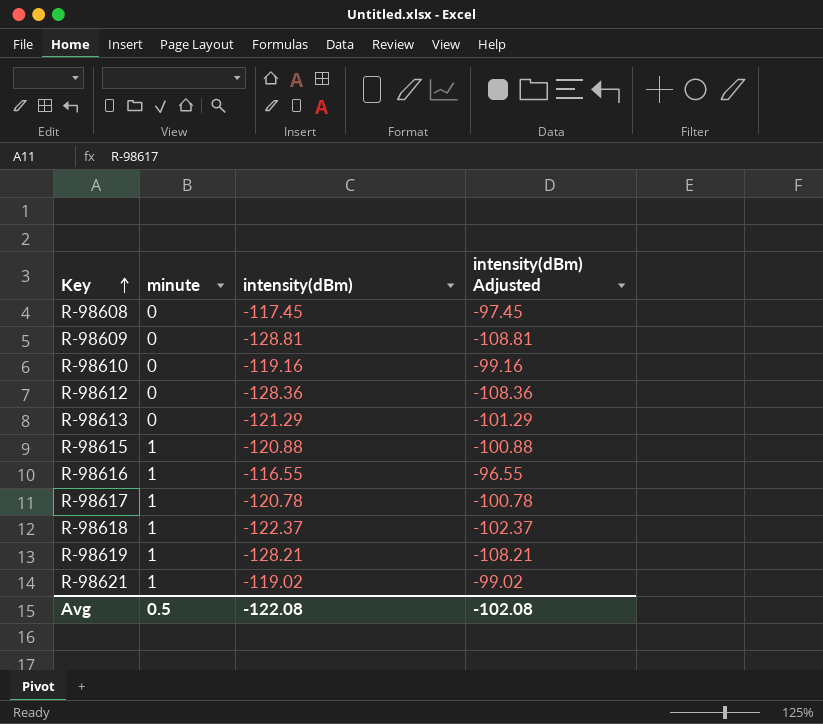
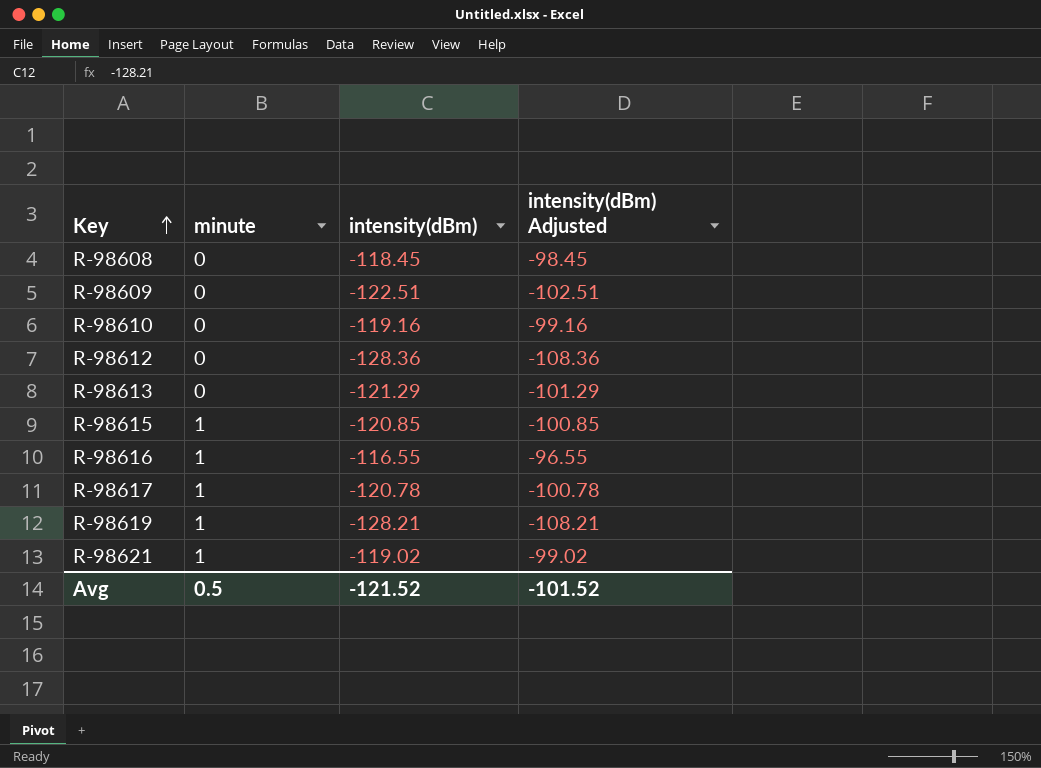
row R-98618: 1 | -122.37 | -102.37 -> none
R-98608 | intensity(dBm): -117.45 -> -118.45
R-98608 | intensity(dBm) Adjusted: -97.45 -> -98.45
R-98609 | intensity(dBm): -128.81 -> -122.51
R-98609 | intensity(dBm) Adjusted: -108.81 -> -102.51
R-98615 | intensity(dBm): -120.88 -> -120.85
R-98615 | intensity(dBm) Adjusted: -100.88 -> -100.85
Avg | intensity(dBm): -122.08 -> -121.52
Avg | intensity(dBm) Adjusted: -102.08 -> -101.52

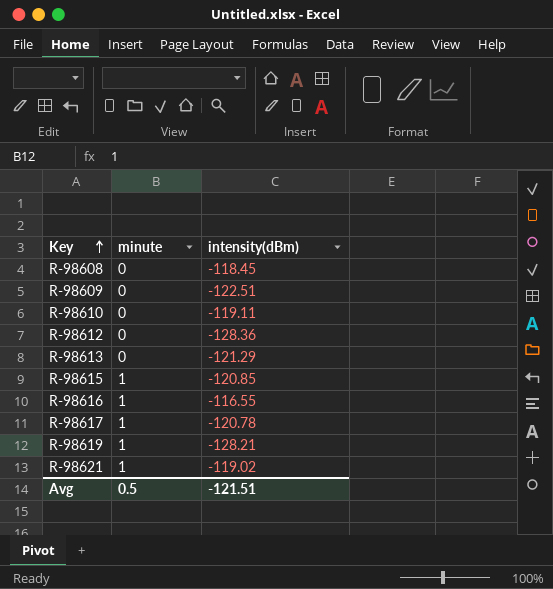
column intensity(dBm) Adjusted | formula: [intensity(dBm)] + 20 -> none
R-98610 | intensity(dBm): -119.16 -> -119.11
Avg | intensity(dBm): -121.52 -> -121.51

